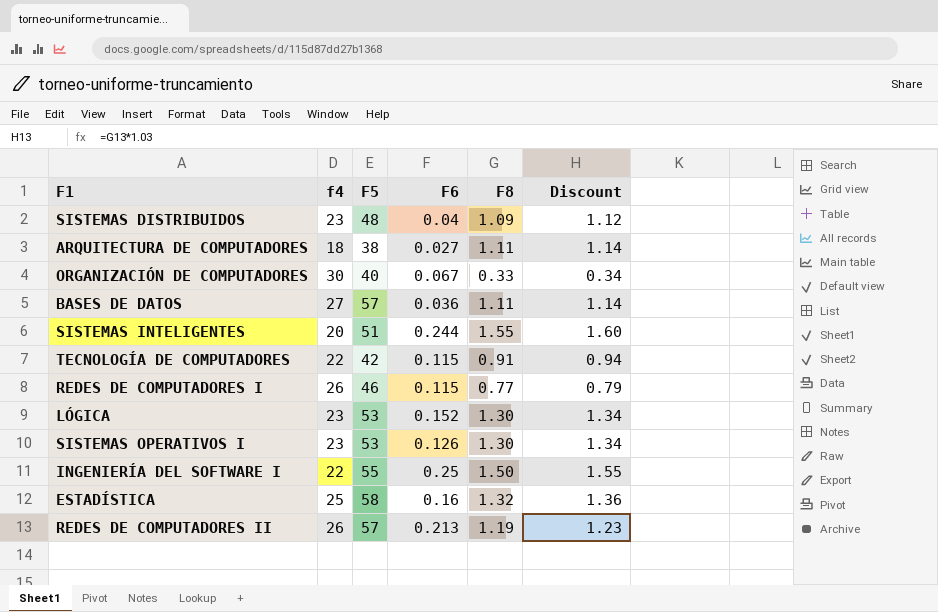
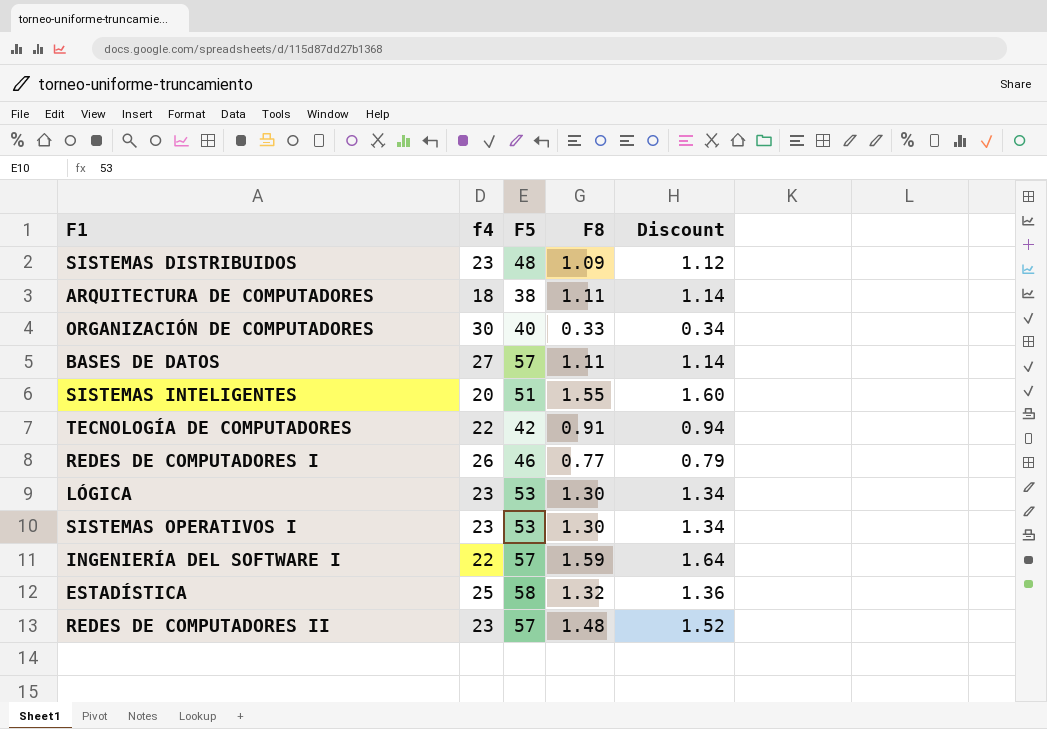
column F6 | position: 4 -> none
INGENIERÍA DEL SOFTWARE I | F5: 55 -> 57
INGENIERÍA DEL SOFTWARE I | F8: 1.50 -> 1.59
INGENIERÍA DEL SOFTWARE I | Discount: 1.55 -> 1.64
REDES DE COMPUTADORES II | f4: 26 -> 23
REDES DE COMPUTADORES II | F8: 1.19 -> 1.48
REDES DE COMPUTADORES II | Discount: 1.23 -> 1.52

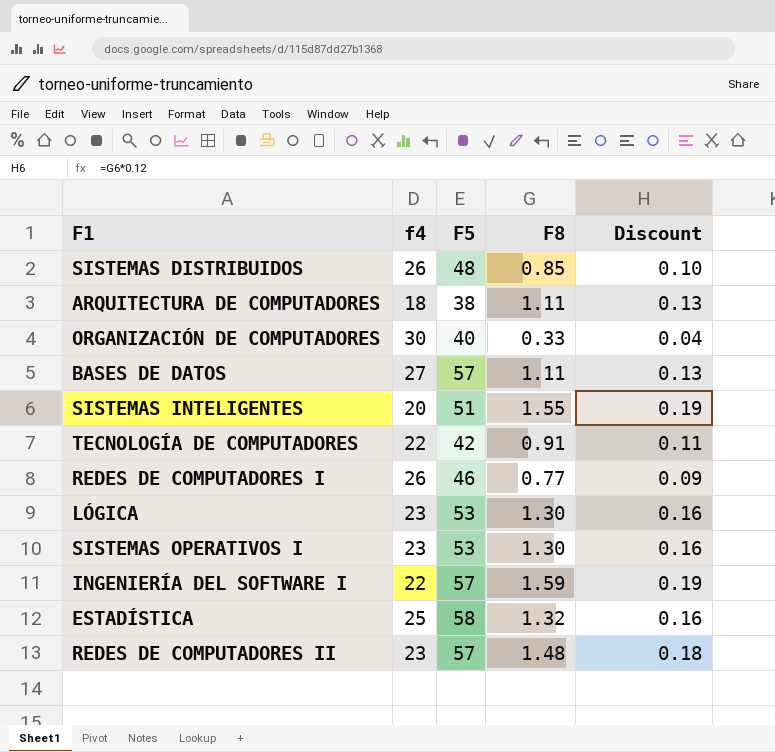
column Discount | formula: [F8] * 1.03 -> [F8] * 0.12
SISTEMAS DISTRIBUIDOS | f4: 23 -> 26
SISTEMAS DISTRIBUIDOS | F8: 1.09 -> 0.85

